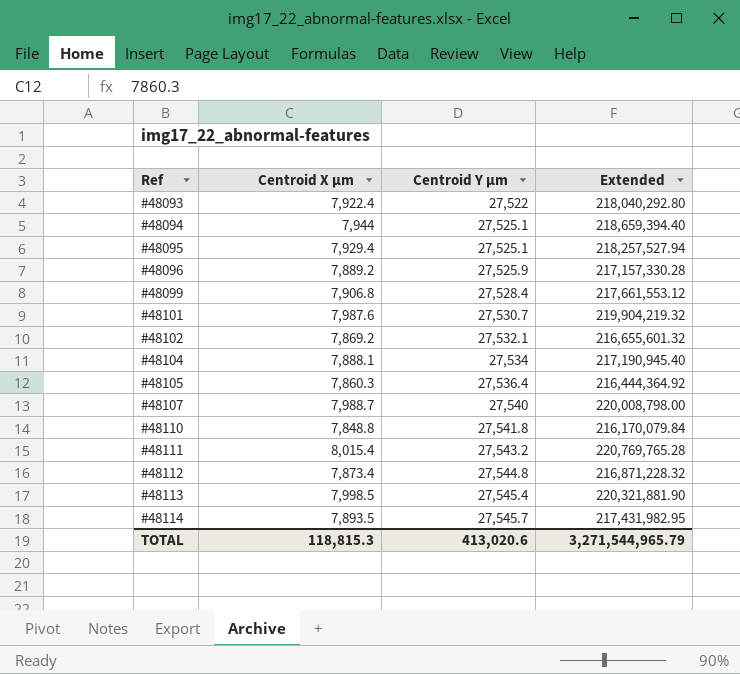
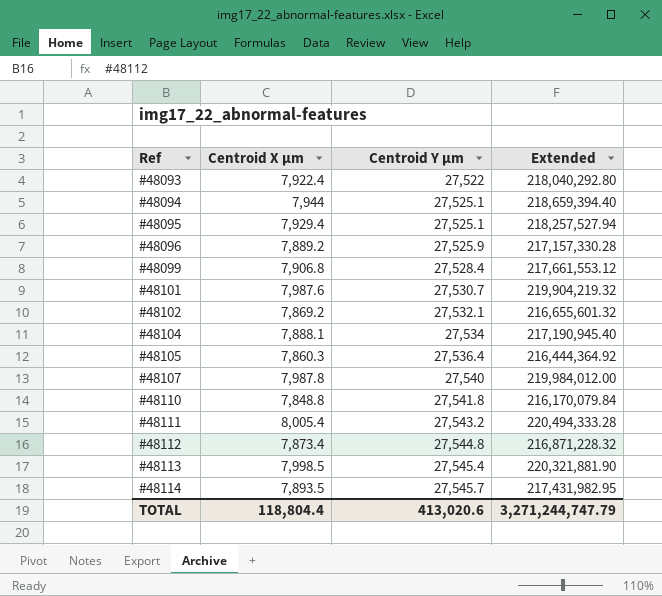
#48107 | Centroid X µm: 7,988.7 -> 7,987.8
#48107 | Extended: 220,008,798.00 -> 219,984,012.00
#48111 | Centroid X µm: 8,015.4 -> 8,005.4
#48111 | Extended: 220,769,765.28 -> 220,494,333.28
TOTAL | Centroid X µm: 118,815.3 -> 118,804.4
TOTAL | Extended: 3,271,544,965.79 -> 3,271,244,747.79

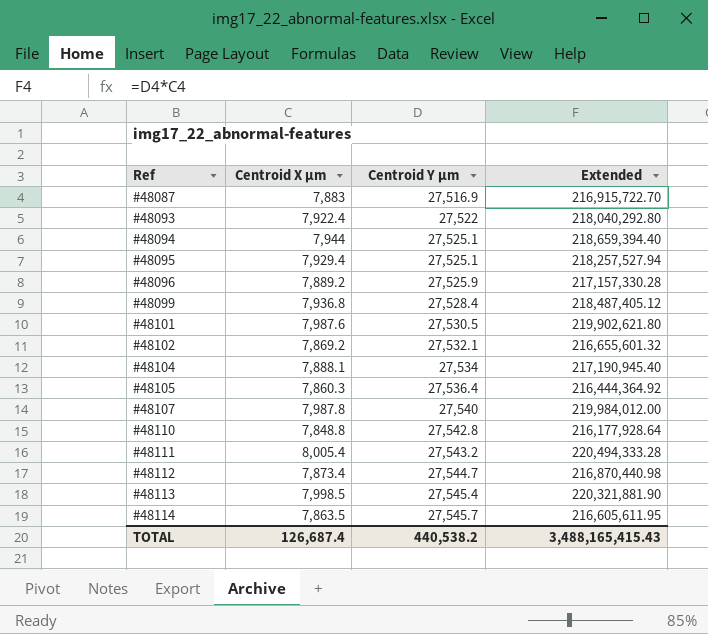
row #48087: none -> 7,883 | 27,516.9 | 216,915,722.70
#48099 | Centroid X µm: 7,906.8 -> 7,936.8
#48099 | Extended: 217,661,553.12 -> 218,487,405.12
#48101 | Centroid Y µm: 27,530.7 -> 27,530.5
#48101 | Extended: 219,904,219.32 -> 219,902,621.80
#48110 | Centroid Y µm: 27,541.8 -> 27,542.8
#48110 | Extended: 216,170,079.84 -> 216,177,928.64
#48112 | Centroid Y µm: 27,544.8 -> 27,544.7
#48112 | Extended: 216,871,228.32 -> 216,870,440.98
#48114 | Centroid X µm: 7,893.5 -> 7,863.5
#48114 | Extended: 217,431,982.95 -> 216,605,611.95
TOTAL | Centroid X µm: 118,804.4 -> 126,687.4
TOTAL | Centroid Y µm: 413,020.6 -> 440,538.2
TOTAL | Extended: 3,271,244,747.79 -> 3,488,165,415.43

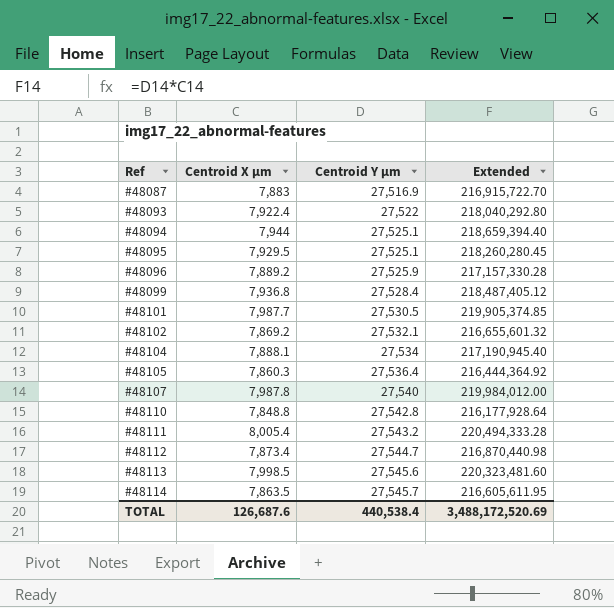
#48095 | Centroid X µm: 7,929.4 -> 7,929.5
#48095 | Extended: 218,257,527.94 -> 218,260,280.45
#48101 | Centroid X µm: 7,987.6 -> 7,987.7
#48101 | Extended: 219,902,621.80 -> 219,905,374.85
#48113 | Centroid Y µm: 27,545.4 -> 27,545.6
#48113 | Extended: 220,321,881.90 -> 220,323,481.60
TOTAL | Centroid X µm: 126,687.4 -> 126,687.6
TOTAL | Centroid Y µm: 440,538.2 -> 440,538.4
TOTAL | Extended: 3,488,165,415.43 -> 3,488,172,520.69

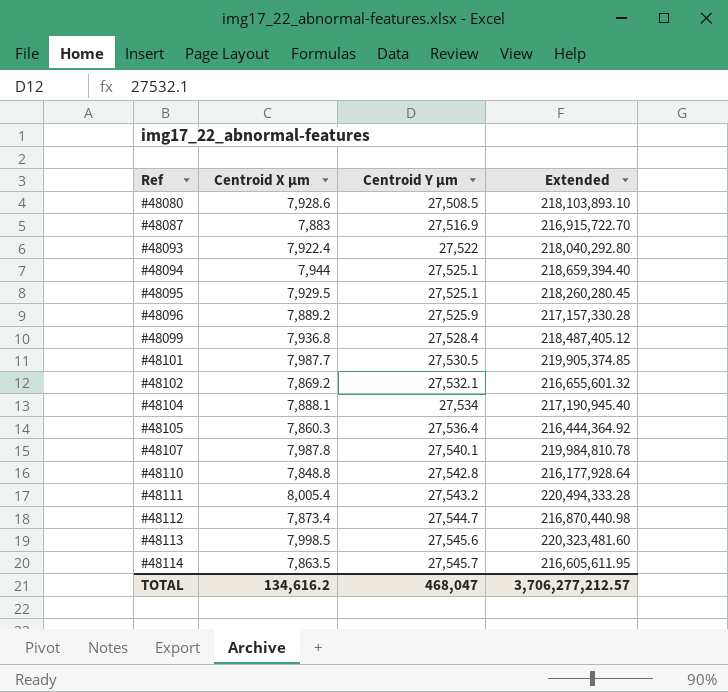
row #48080: none -> 7,928.6 | 27,508.5 | 218,103,893.10
#48107 | Centroid Y µm: 27,540 -> 27,540.1
#48107 | Extended: 219,984,012.00 -> 219,984,810.78
TOTAL | Centroid X µm: 126,687.6 -> 134,616.2
TOTAL | Centroid Y µm: 440,538.4 -> 468,047
TOTAL | Extended: 3,488,172,520.69 -> 3,706,277,212.57

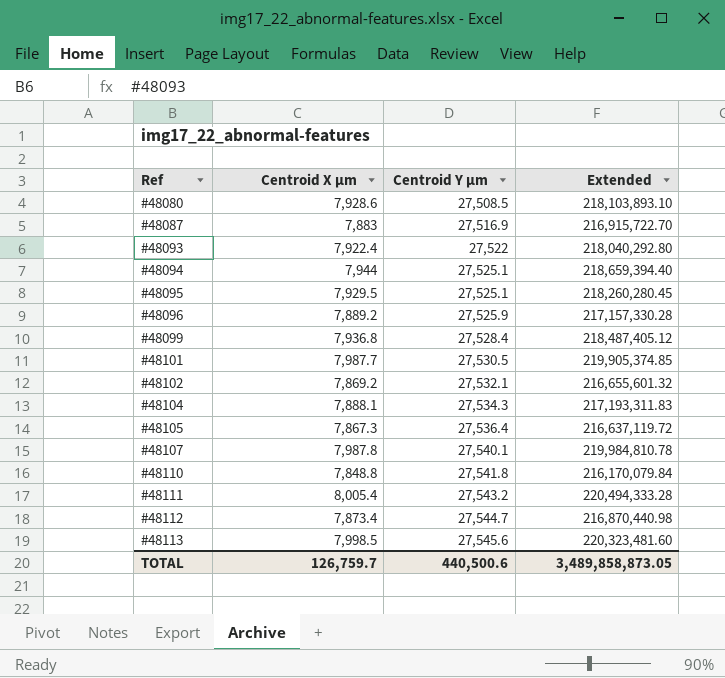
row #48114: 7,863.5 | 27,545.7 | 216,605,611.95 -> none
#48104 | Centroid Y µm: 27,534 -> 27,534.3
#48104 | Extended: 217,190,945.40 -> 217,193,311.83
#48105 | Centroid X µm: 7,860.3 -> 7,867.3
#48105 | Extended: 216,444,364.92 -> 216,637,119.72
#48110 | Centroid Y µm: 27,542.8 -> 27,541.8
#48110 | Extended: 216,177,928.64 -> 216,170,079.84
TOTAL | Centroid X µm: 134,616.2 -> 126,759.7
TOTAL | Centroid Y µm: 468,047 -> 440,500.6
TOTAL | Extended: 3,706,277,212.57 -> 3,489,858,873.05

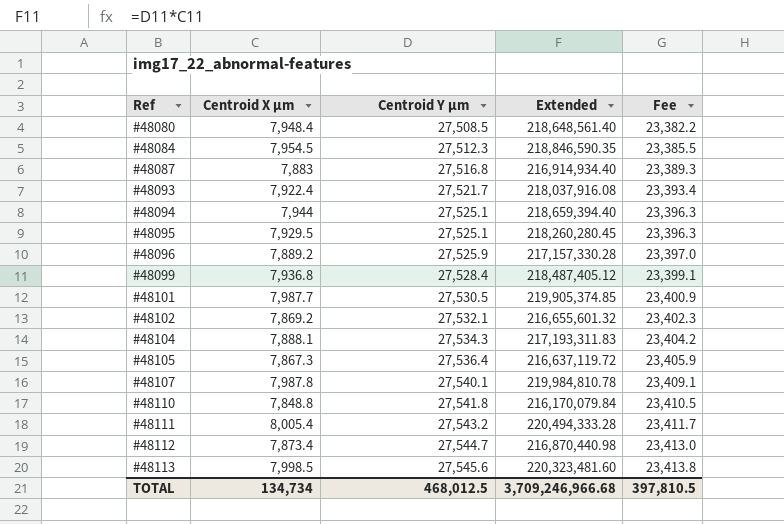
column Fee | formula: none -> [Centroid Y µm] * 0.85
#48080 | Centroid X µm: 7,928.6 -> 7,948.4
#48080 | Extended: 218,103,893.10 -> 218,648,561.40
row #48084: none -> 7,954.5 | 27,512.3 | 218,846,590.35 | 23,385.5
#48087 | Centroid Y µm: 27,516.9 -> 27,516.8
#48087 | Extended: 216,915,722.70 -> 216,914,934.40
#48093 | Centroid Y µm: 27,522 -> 27,521.7
#48093 | Extended: 218,040,292.80 -> 218,037,916.08
TOTAL | Centroid X µm: 126,759.7 -> 134,734
TOTAL | Centroid Y µm: 440,500.6 -> 468,012.5
TOTAL | Extended: 3,489,858,873.05 -> 3,709,246,966.68

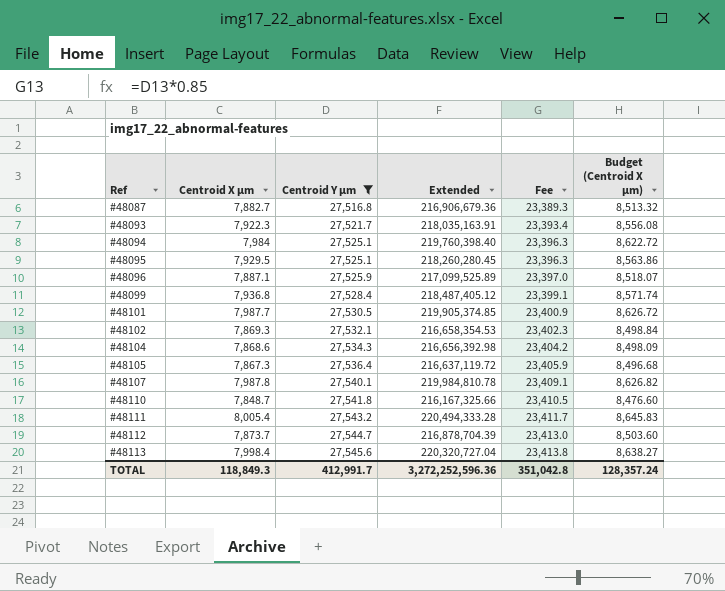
filter: none -> Centroid Y µm >= 27,516.8
column Budget (Centroid X µm) | formula: none -> [Centroid X µm] * 1.08
#48087 | Centroid X µm: 7,883 -> 7,882.7
#48087 | Extended: 216,914,934.40 -> 216,906,679.36
#48093 | Centroid X µm: 7,922.4 -> 7,922.3
#48093 | Extended: 218,037,916.08 -> 218,035,163.91
#48094 | Centroid X µm: 7,944 -> 7,984
#48094 | Extended: 218,659,394.40 -> 219,760,398.40
#48096 | Centroid X µm: 7,889.2 -> 7,887.1
#48096 | Extended: 217,157,330.28 -> 217,099,525.89
#48102 | Centroid X µm: 7,869.2 -> 7,869.3
#48102 | Extended: 216,655,601.32 -> 216,658,354.53
#48104 | Centroid X µm: 7,888.1 -> 7,868.6
#48104 | Extended: 217,193,311.83 -> 216,656,392.98
#48110 | Centroid X µm: 7,848.8 -> 7,848.7
#48110 | Extended: 216,170,079.84 -> 216,167,325.66
#48112 | Centroid X µm: 7,873.4 -> 7,873.7
#48112 | Extended: 216,870,440.98 -> 216,878,704.39
#48113 | Centroid X µm: 7,998.5 -> 7,998.4
#48113 | Extended: 220,323,481.60 -> 220,320,727.04
TOTAL | Centroid X µm: 134,734 -> 118,849.3
TOTAL | Centroid Y µm: 468,012.5 -> 412,991.7
TOTAL | Extended: 3,709,246,966.68 -> 3,272,252,596.36
TOTAL | Fee: 397,810.5 -> 351,042.8

